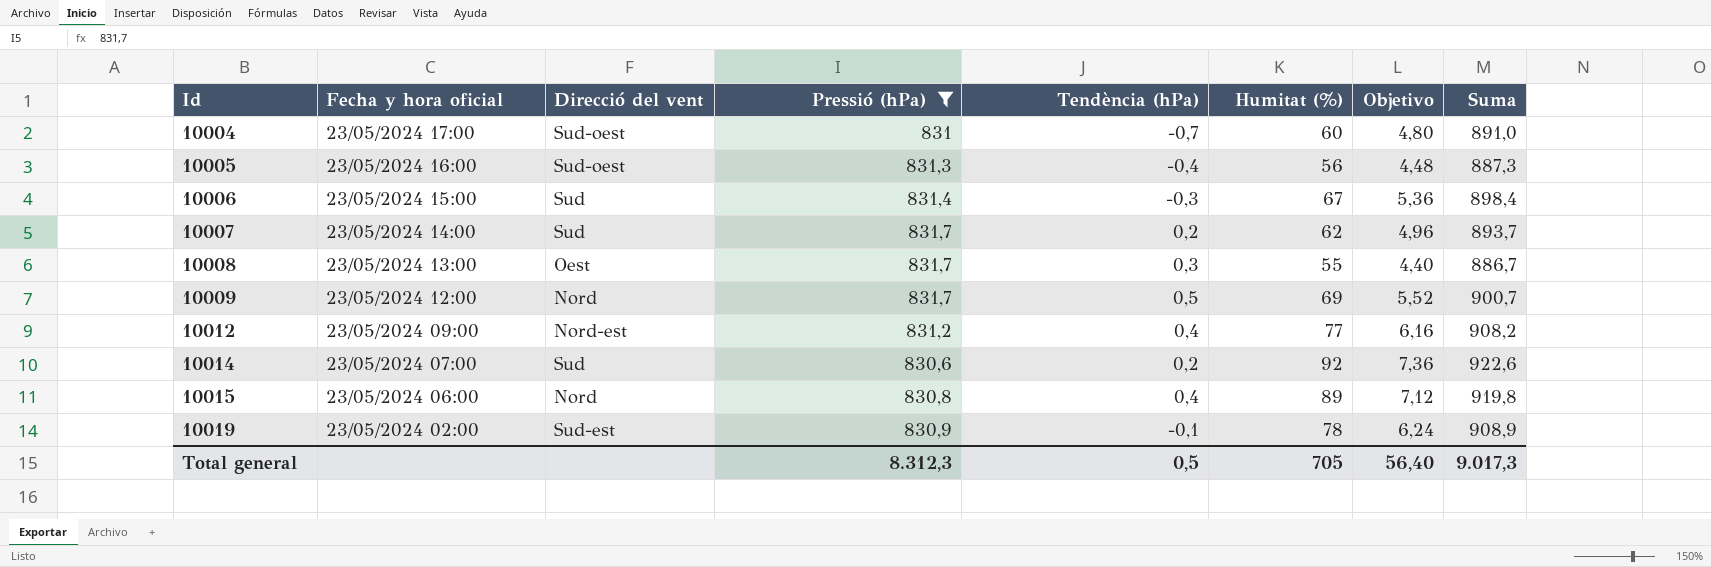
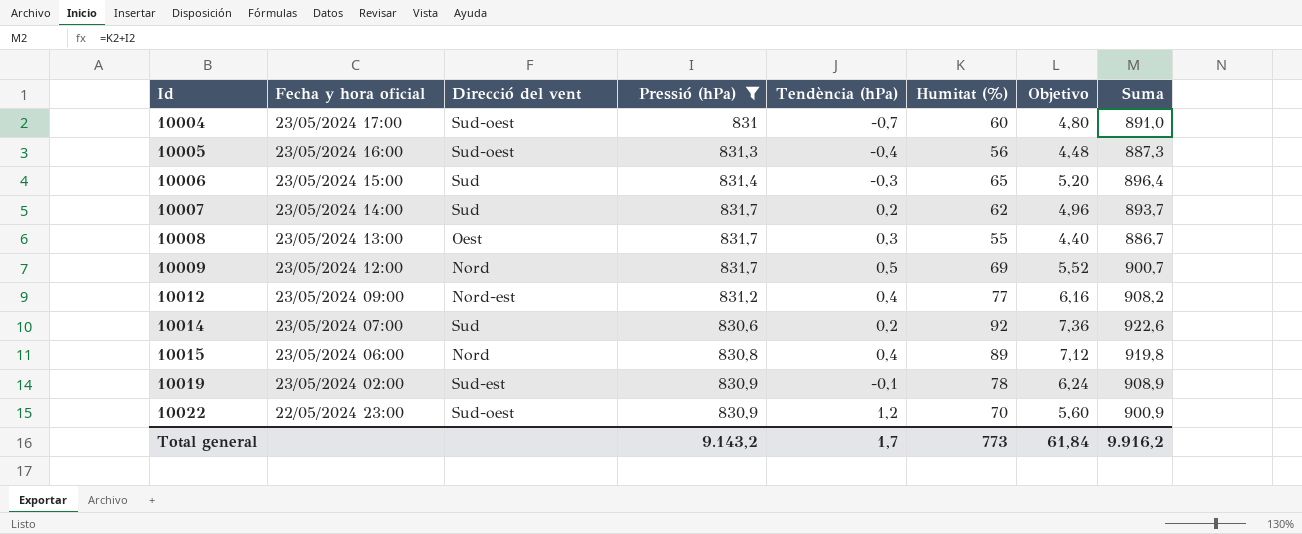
10006 | Humitat (%): 67 -> 65
10006 | Objetivo: 5,36 -> 5,20
10006 | Suma: 898,4 -> 896,4
row 10022: none -> 22/05/2024 23:00 | Sud-oest | 830,9 | 1,2 | 70 | 5,60 | 900,9
Total general | Pressió (hPa): 8.312,3 -> 9.143,2
Total general | Tendència (hPa): 0,5 -> 1,7
Total general | Humitat (%): 705 -> 773
Total general | Objetivo: 56,40 -> 61,84
Total general | Suma: 9.017,3 -> 9.916,2

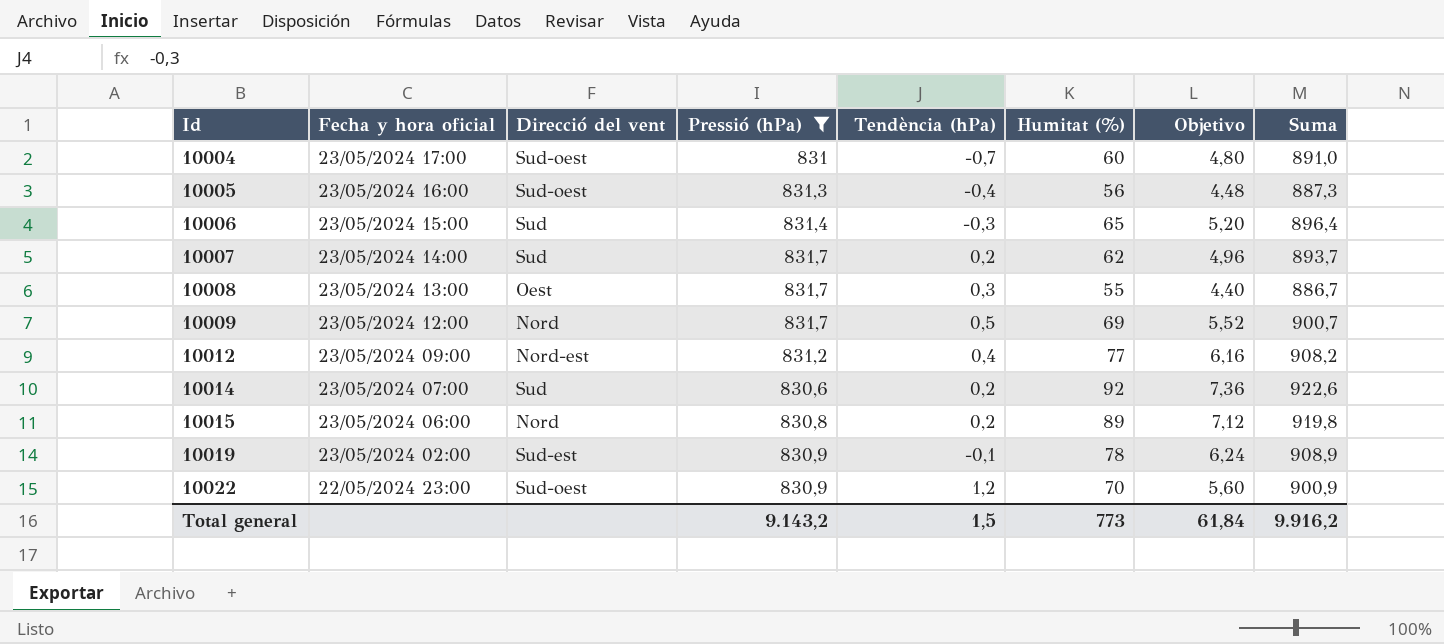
10015 | Tendència (hPa): 0,4 -> 0,2
Total general | Tendència (hPa): 1,7 -> 1,5

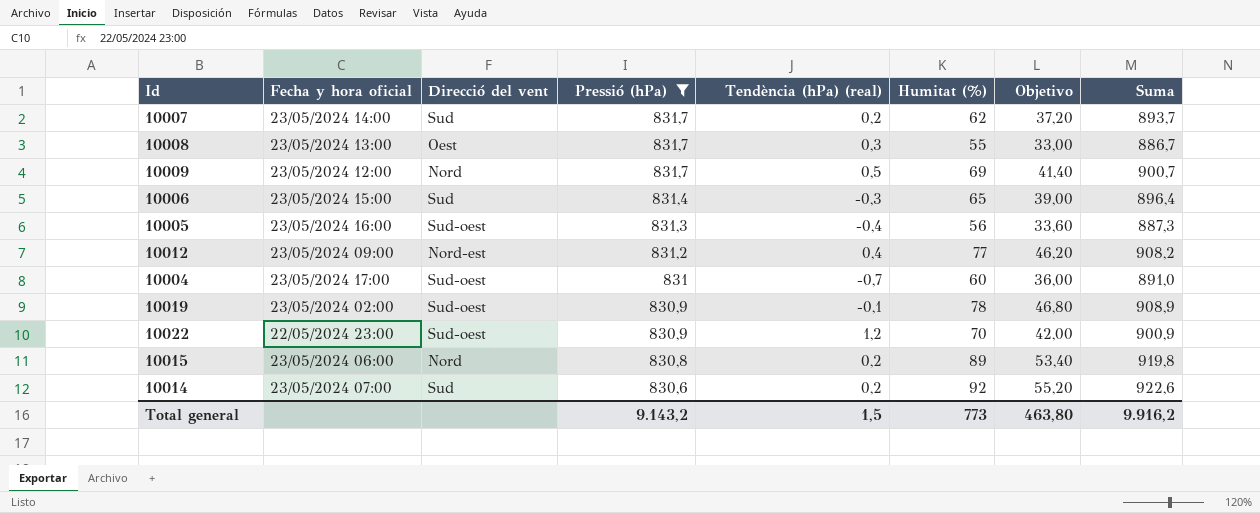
row order: Id ascending -> Pressió (hPa) descending
column name: Tendència (hPa) -> Tendència (hPa) (real)
column Objetivo | formula: [Humitat (%)] * 0,08 -> [Humitat (%)] * 0,6
10019 | Direcció del vent: Sud-est -> Sud-oest
Total general | Objetivo: 61,84 -> 463,80

